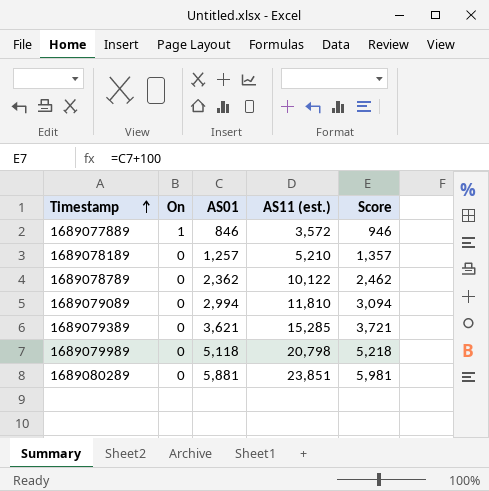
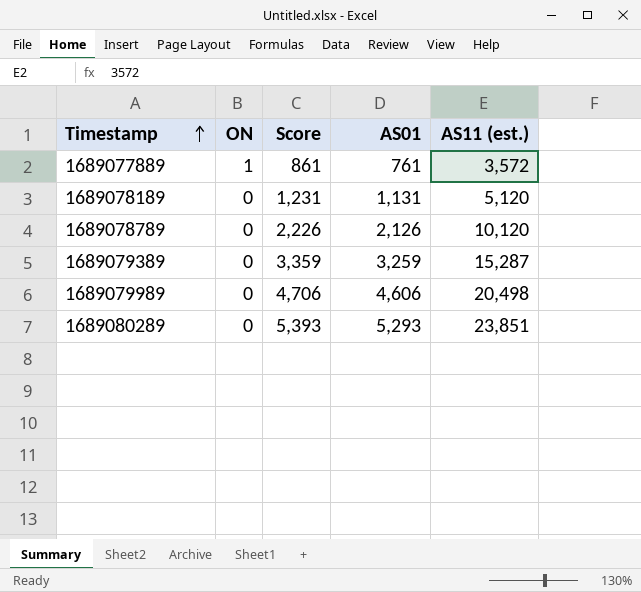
column name: On -> ON
column Score | position: 5 -> 3
row 1689079089: 0 | 2,994 | 11,810 | 3,094 -> none
1689077889 | Score: 946 -> 861
1689077889 | AS01: 846 -> 761
1689078189 | Score: 1,357 -> 1,231
1689078189 | AS01: 1,257 -> 1,131
1689078189 | AS11 (est.): 5,210 -> 5,120
1689078789 | Score: 2,462 -> 2,226
1689078789 | AS01: 2,362 -> 2,126
1689078789 | AS11 (est.): 10,122 -> 10,120
1689079389 | Score: 3,721 -> 3,359
1689079389 | AS01: 3,621 -> 3,259
1689079389 | AS11 (est.): 15,285 -> 15,287
1689079989 | Score: 5,218 -> 4,706
1689079989 | AS01: 5,118 -> 4,606
1689079989 | AS11 (est.): 20,798 -> 20,498
1689080289 | Score: 5,981 -> 5,393
1689080289 | AS01: 5,881 -> 5,293

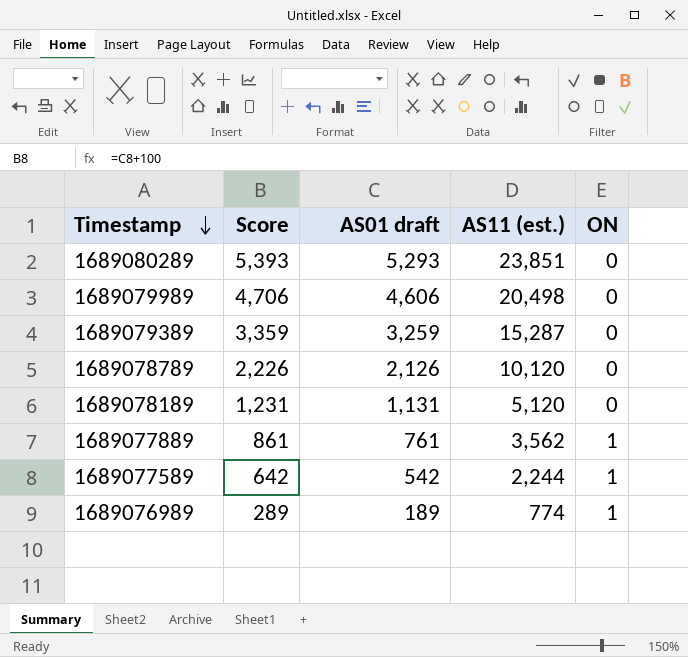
row order: Timestamp ascending -> Timestamp descending
column name: AS01 -> AS01 draft
column ON | position: 2 -> 5
1689077889 | AS11 (est.): 3,572 -> 3,562
row 1689077589: none -> 642 | 542 | 2,244 | 1
row 1689076989: none -> 289 | 189 | 774 | 1

